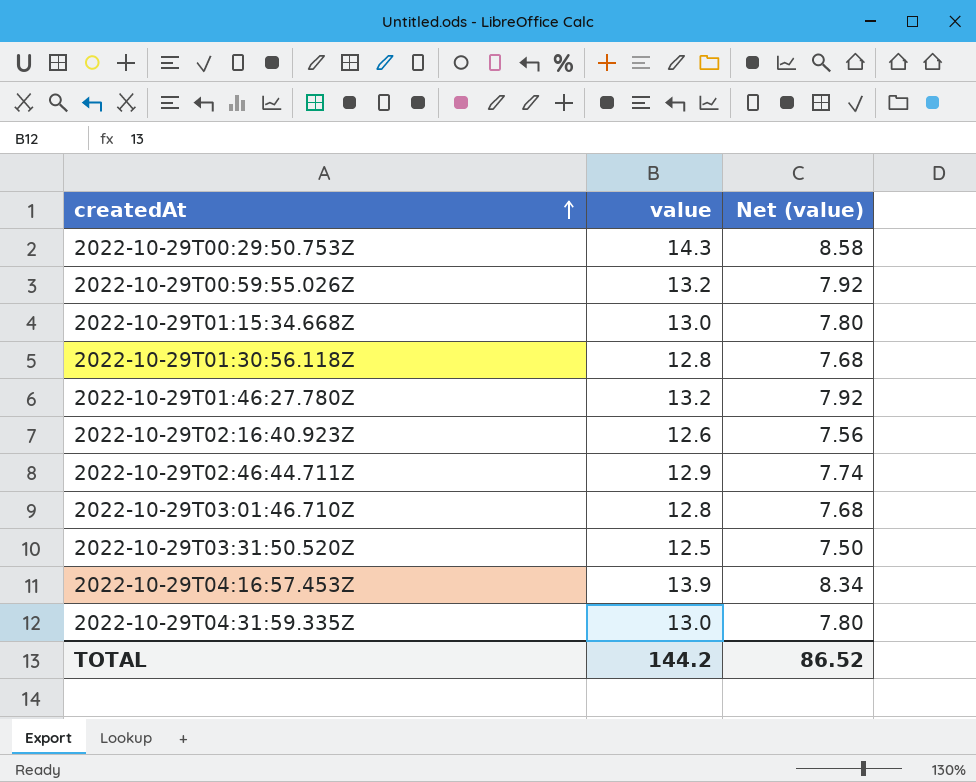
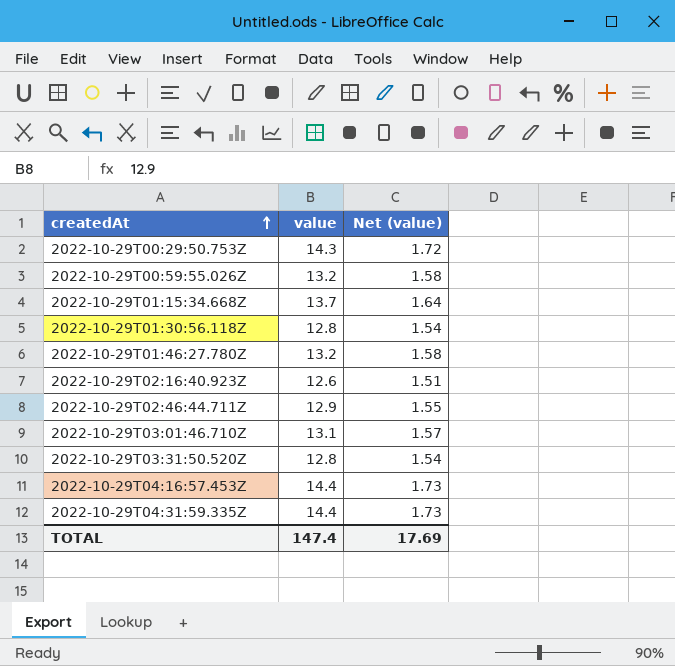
column Net (value) | formula: [value] * 0.6 -> [value] * 0.12
2022-10-29T01:15:34.668Z | value: 13.0 -> 13.7
2022-10-29T03:01:46.710Z | value: 12.8 -> 13.1
2022-10-29T03:31:50.520Z | value: 12.5 -> 12.8
2022-10-29T04:16:57.453Z | value: 13.9 -> 14.4
2022-10-29T04:31:59.335Z | value: 13.0 -> 14.4
TOTAL | value: 144.2 -> 147.4
TOTAL | Net (value): 86.52 -> 17.69

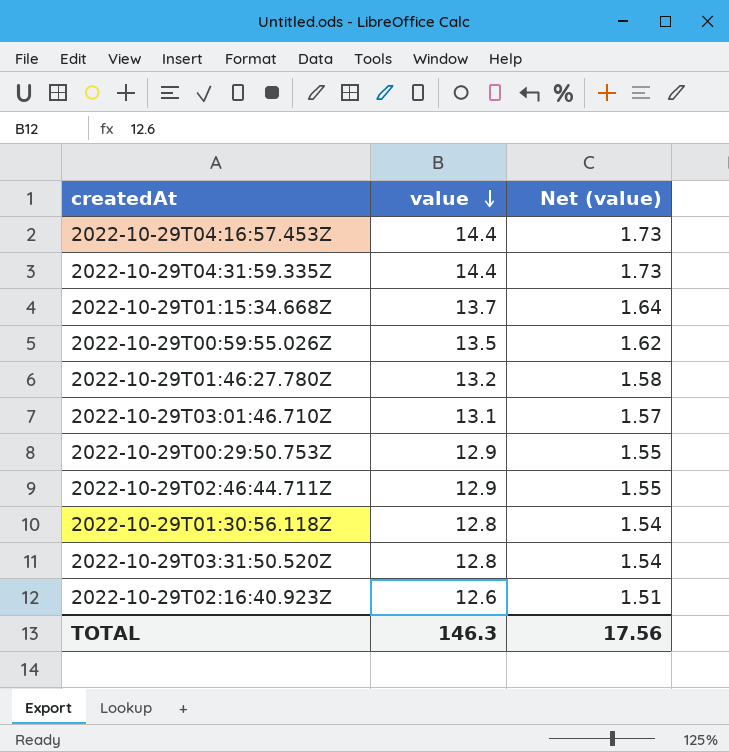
row order: createdAt ascending -> value descending
2022-10-29T00:59:55.026Z | value: 13.2 -> 13.5
2022-10-29T00:59:55.026Z | Net (value): 1.58 -> 1.62
2022-10-29T00:29:50.753Z | value: 14.3 -> 12.9
2022-10-29T00:29:50.753Z | Net (value): 1.72 -> 1.55
TOTAL | value: 147.4 -> 146.3
TOTAL | Net (value): 17.69 -> 17.56

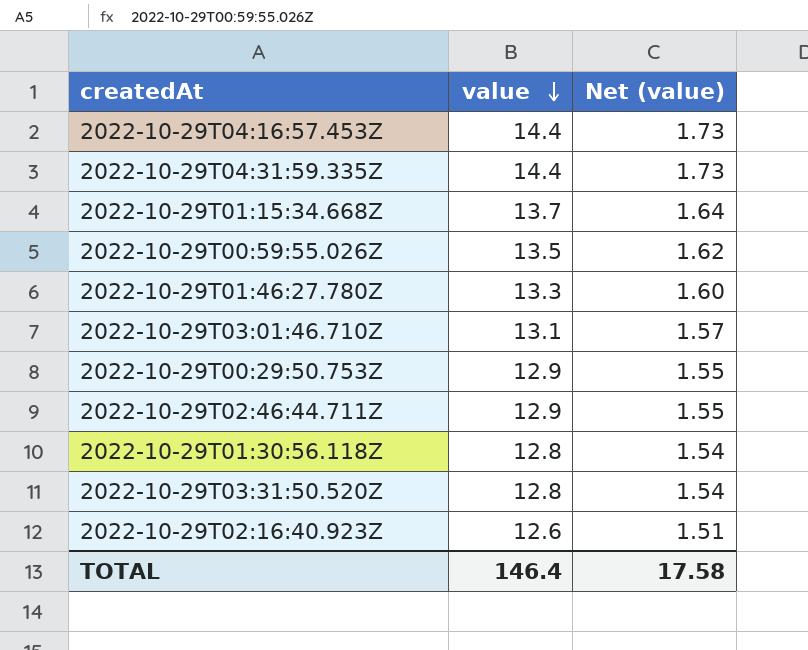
2022-10-29T01:46:27.780Z | value: 13.2 -> 13.3
2022-10-29T01:46:27.780Z | Net (value): 1.58 -> 1.60
TOTAL | value: 146.3 -> 146.4
TOTAL | Net (value): 17.56 -> 17.58

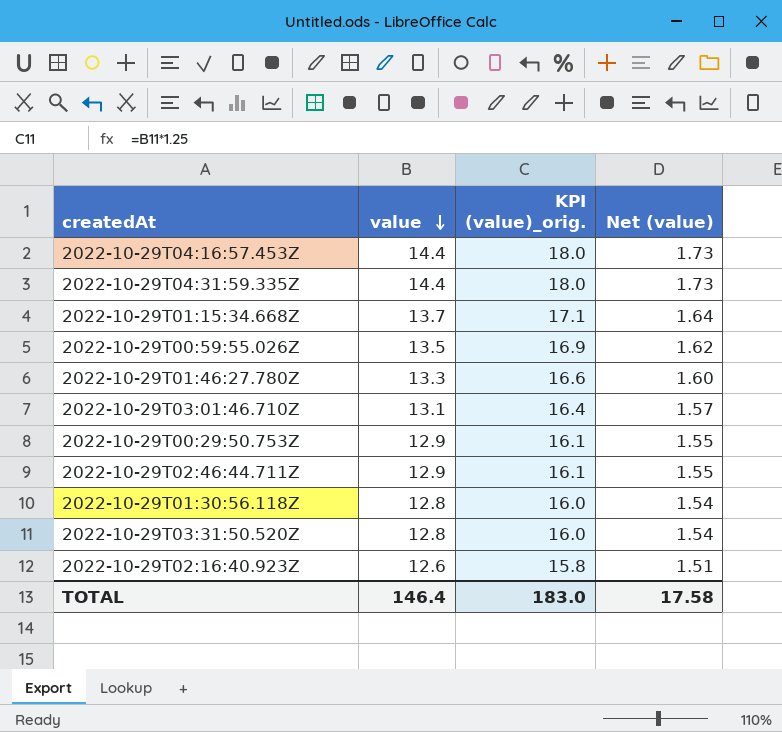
column KPI (value)_orig. | formula: none -> [value] * 1.25

